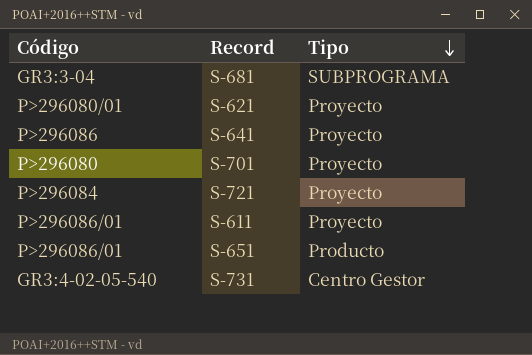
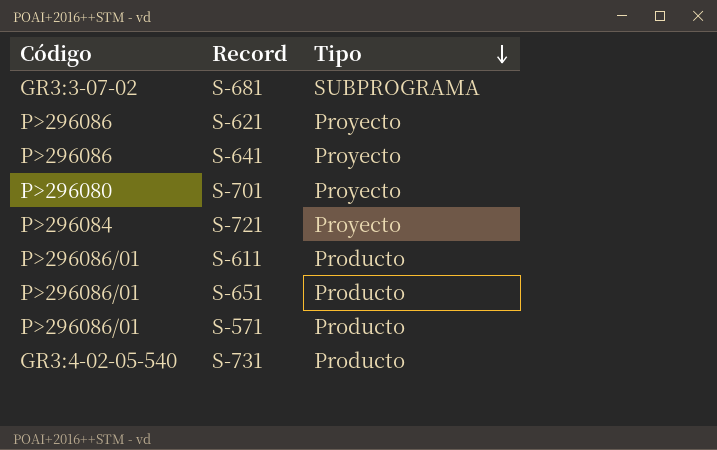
S-681 | Código: GR3:3-04 -> GR3:3-07-02
S-621 | Código: P>296080/01 -> P>296086
S-611 | Tipo: Proyecto -> Producto
row S-571: none -> P>296086/01 | Producto
S-731 | Tipo: Centro Gestor -> Producto

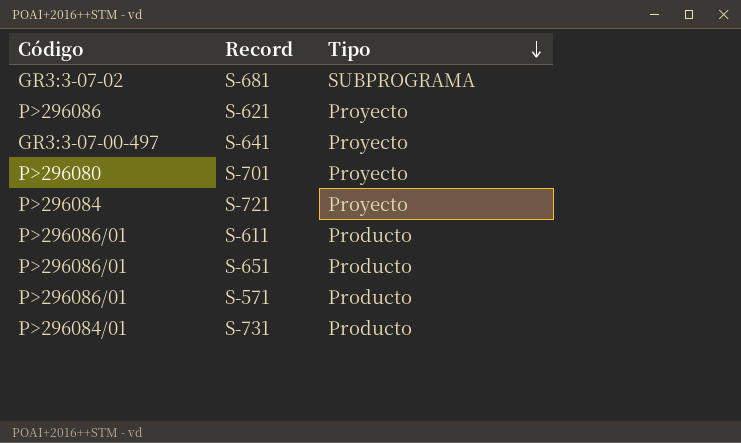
S-641 | Código: P>296086 -> GR3:3-07-00-497
S-731 | Código: GR3:4-02-05-540 -> P>296084/01

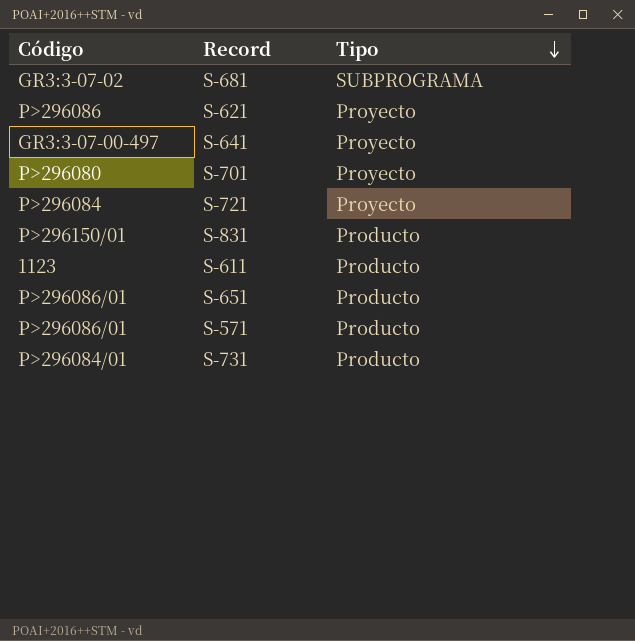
row S-831: none -> P>296150/01 | Producto
S-611 | Código: P>296086/01 -> 1123

